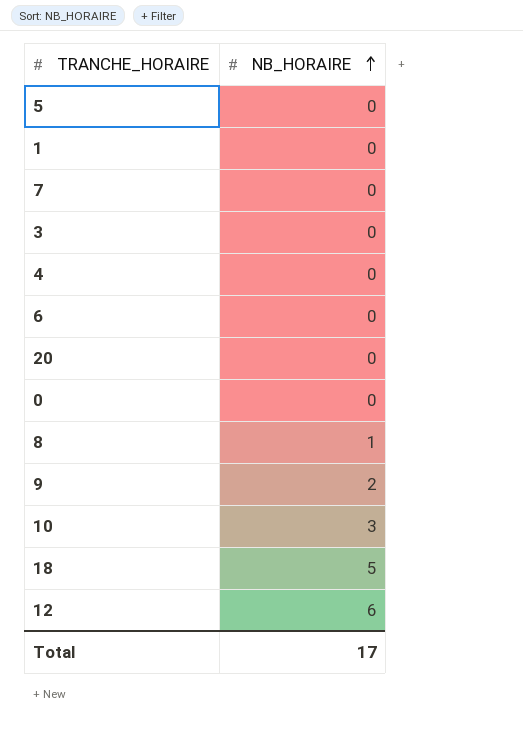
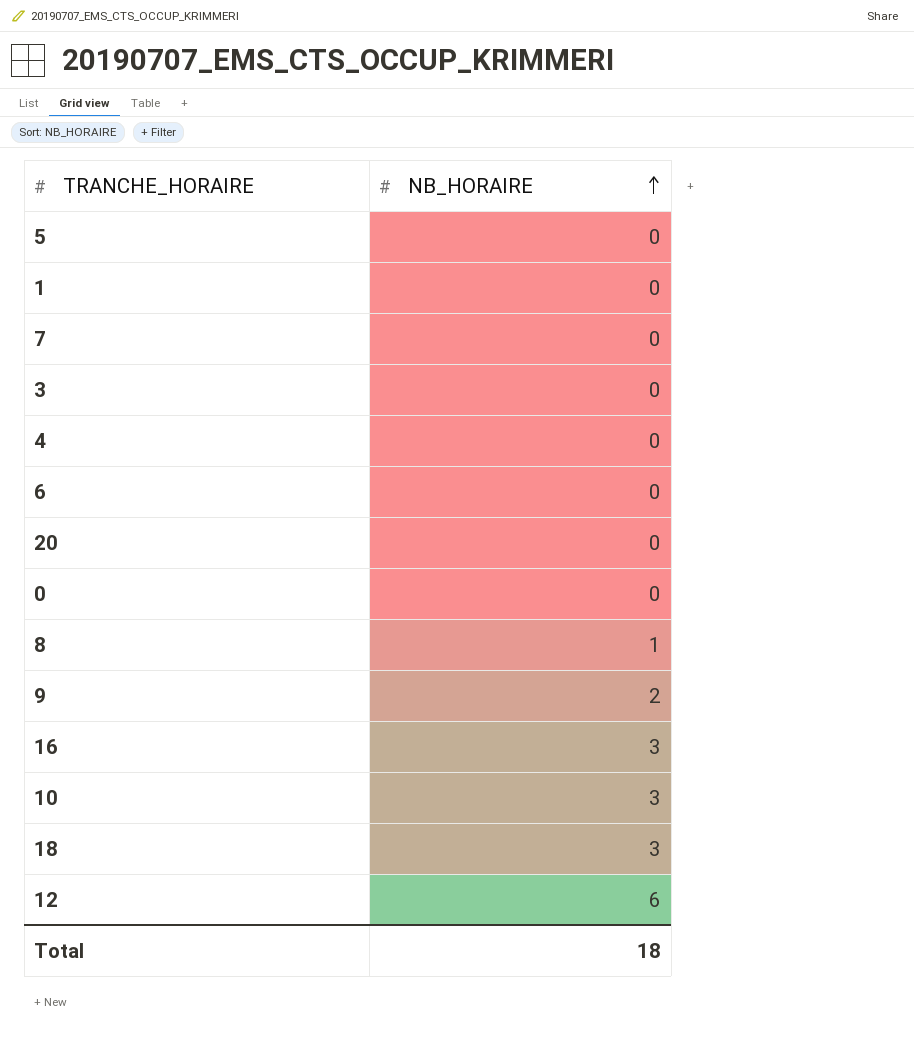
row 16: none -> 3
18 | NB_HORAIRE: 5 -> 3
Total | NB_HORAIRE: 17 -> 18

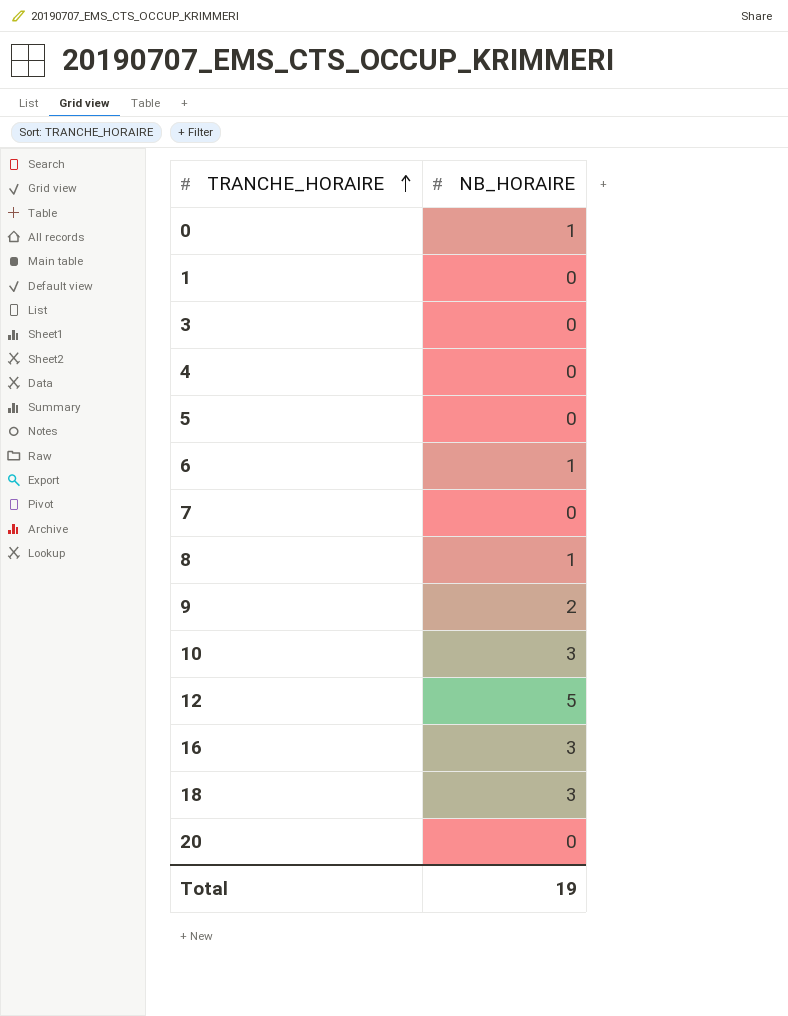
row order: NB_HORAIRE ascending -> TRANCHE_HORAIRE ascending
0 | NB_HORAIRE: 0 -> 1
6 | NB_HORAIRE: 0 -> 1
12 | NB_HORAIRE: 6 -> 5
Total | NB_HORAIRE: 18 -> 19

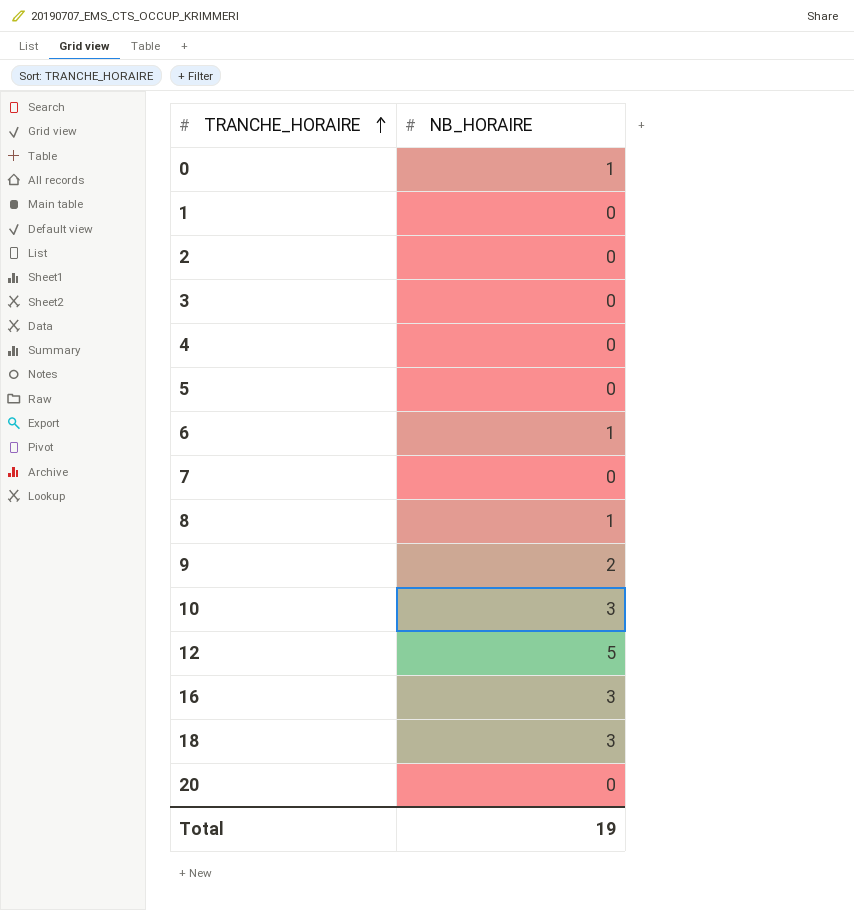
row 2: none -> 0

